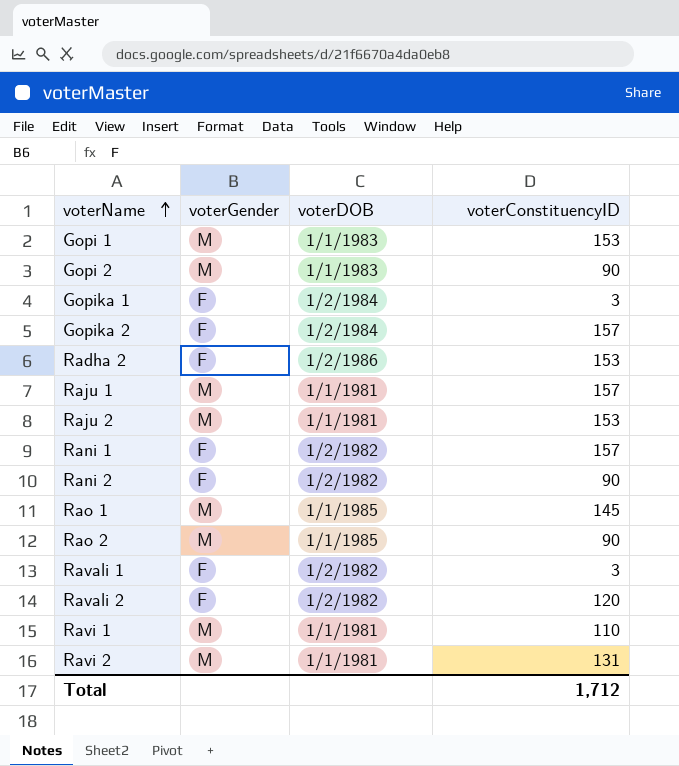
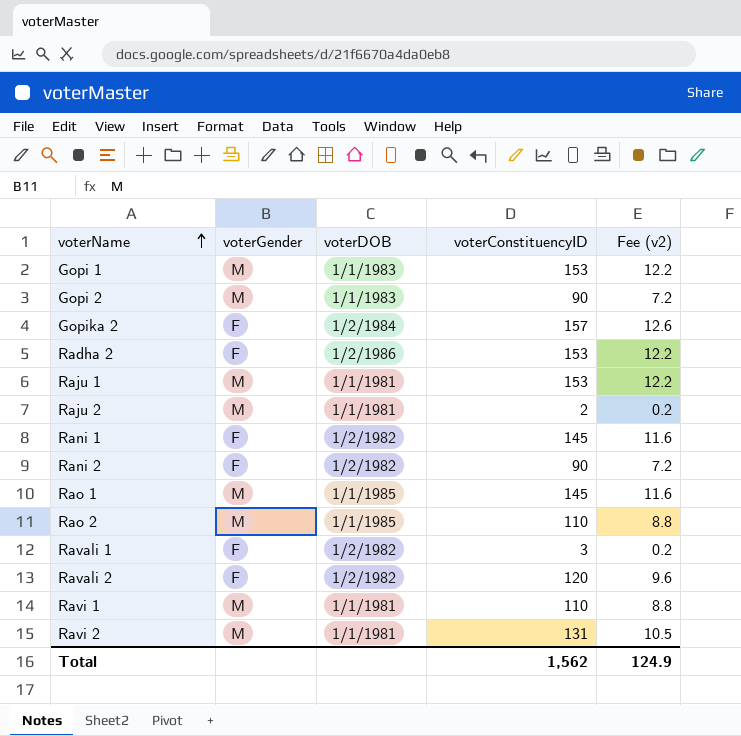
column Fee (v2) | formula: none -> [voterConstituencyID] * 0.08
row Gopika 1: F | 1/2/1984 | 3 -> none
Raju 1 | voterConstituencyID: 157 -> 153
Raju 2 | voterConstituencyID: 153 -> 2
Rani 1 | voterConstituencyID: 157 -> 145
Rao 2 | voterConstituencyID: 90 -> 110
Total | voterConstituencyID: 1,712 -> 1,562

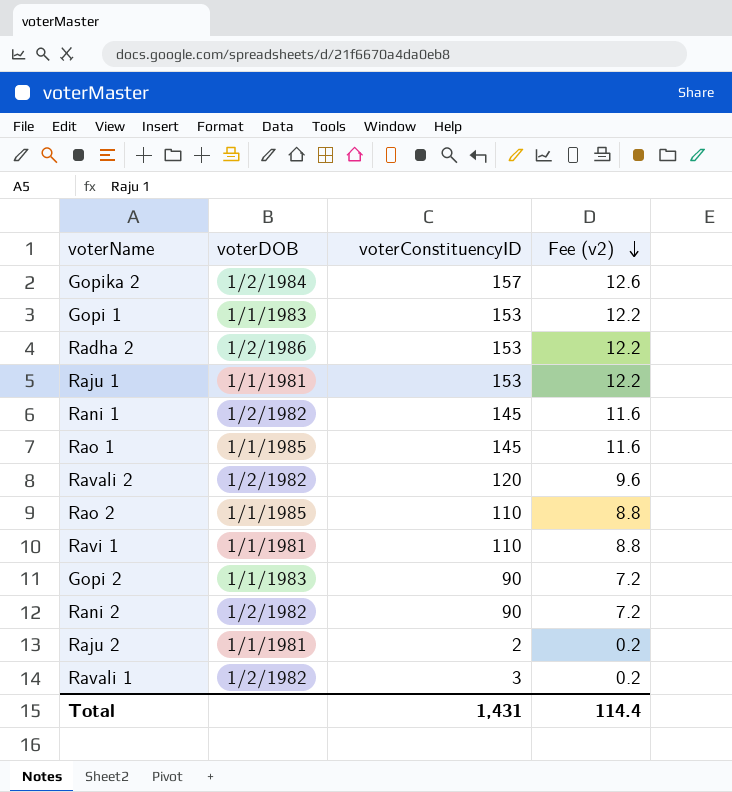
row order: voterName ascending -> Fee (v2) descending
column voterGender | position: 2 -> none
row Ravi 2: M | 1/1/1981 | 131 | 10.5 -> none
Total | voterConstituencyID: 1,562 -> 1,431
Total | Fee (v2): 124.9 -> 114.4

